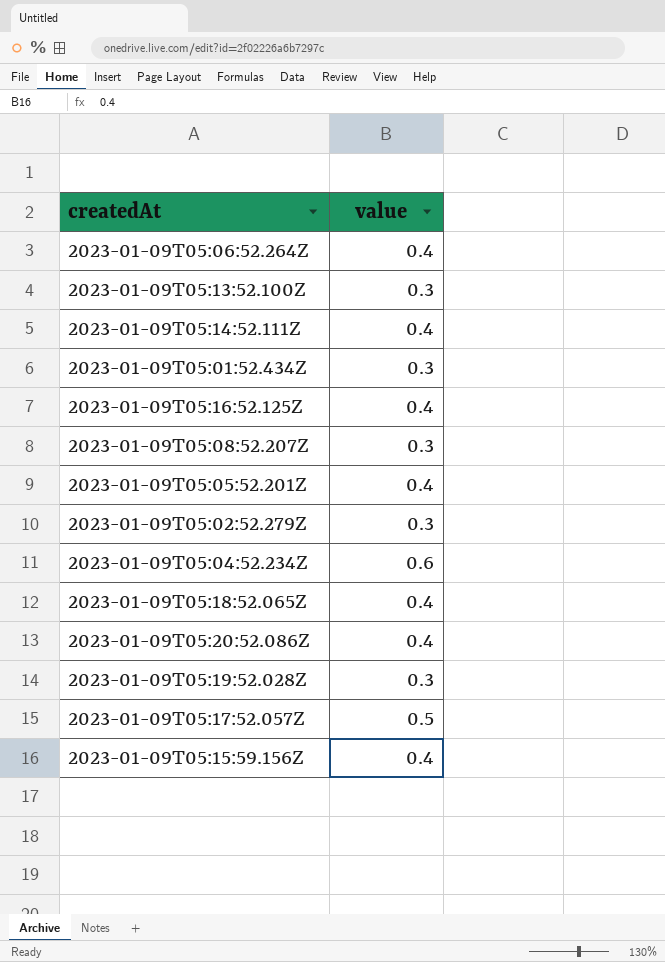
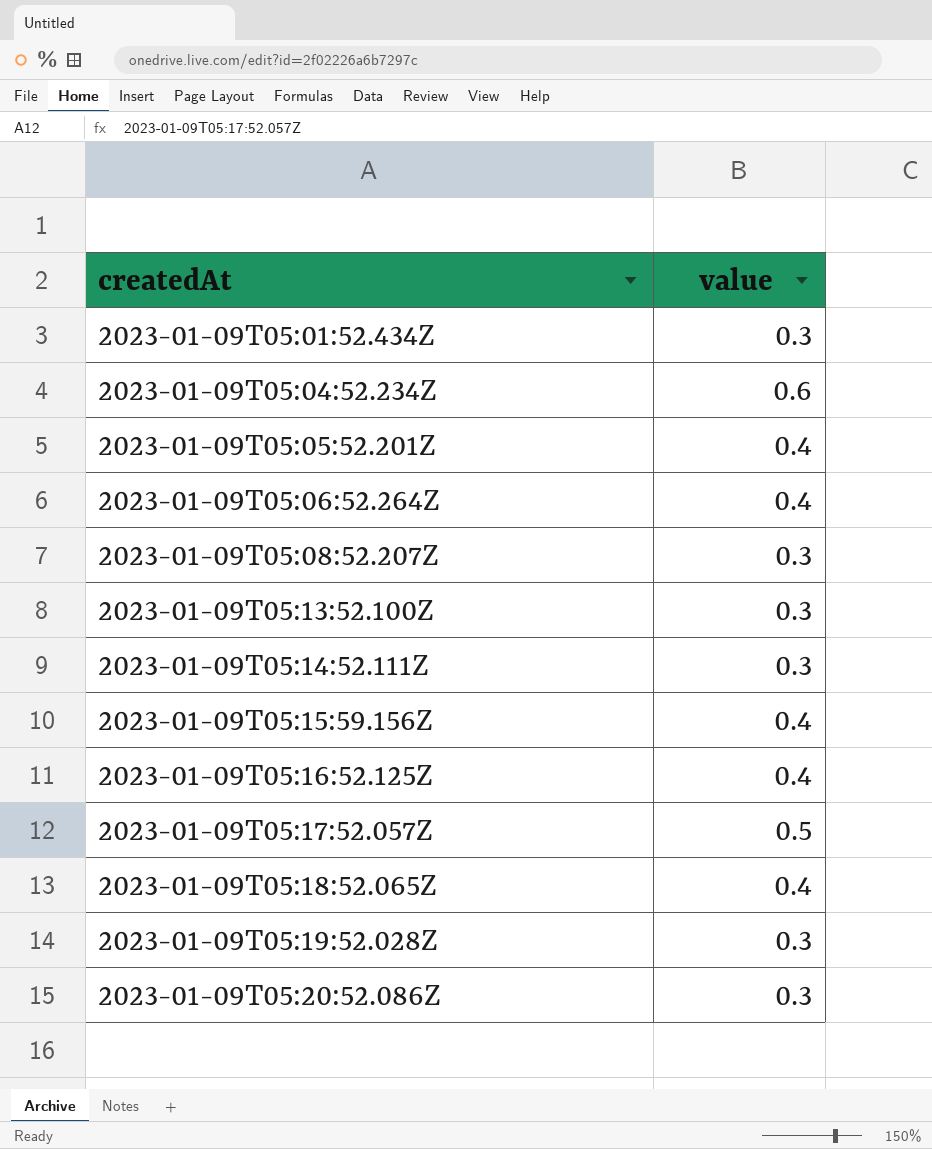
row order: none -> createdAt ascending
row 2023-01-09T05:02:52.279Z: 0.3 -> none
2023-01-09T05:14:52.111Z | value: 0.4 -> 0.3
2023-01-09T05:20:52.086Z | value: 0.4 -> 0.3

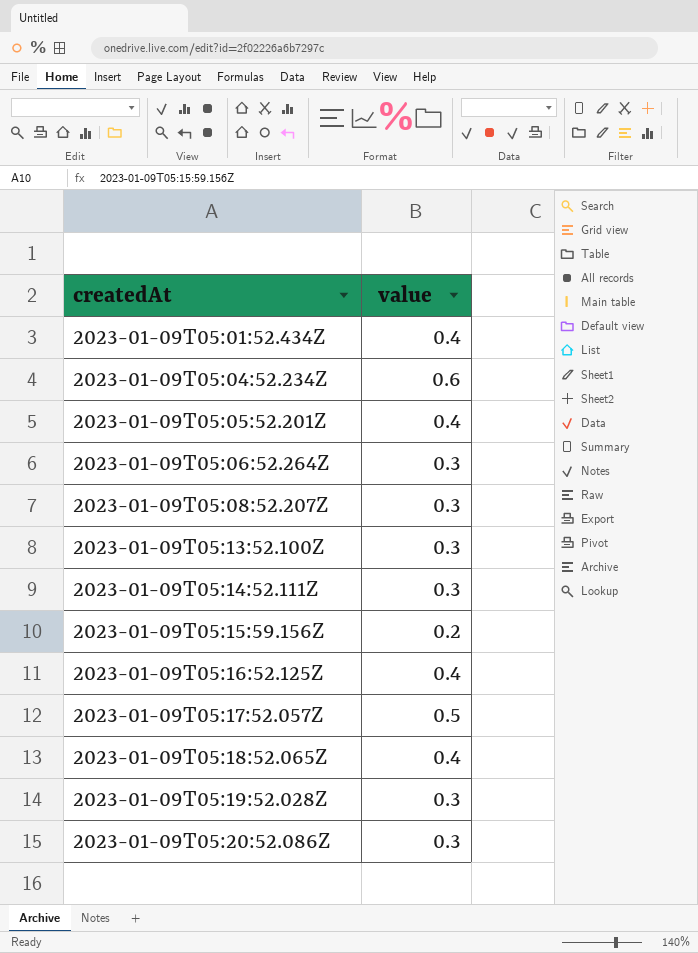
2023-01-09T05:01:52.434Z | value: 0.3 -> 0.4
2023-01-09T05:06:52.264Z | value: 0.4 -> 0.3
2023-01-09T05:15:59.156Z | value: 0.4 -> 0.2

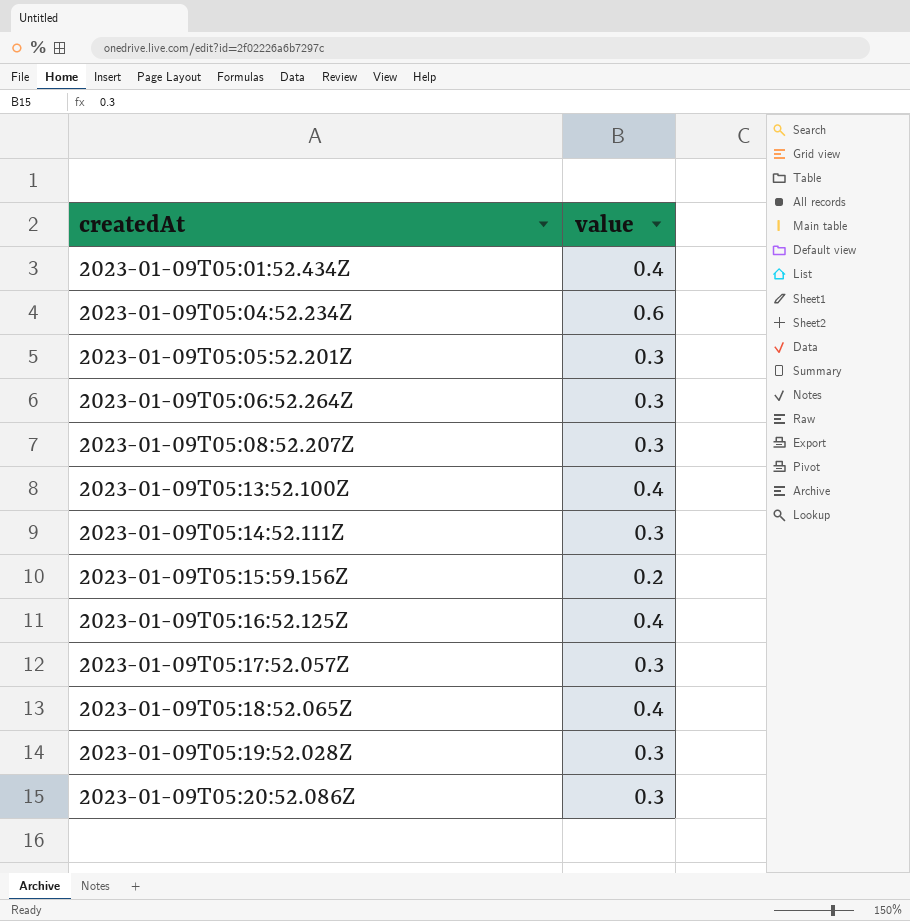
2023-01-09T05:05:52.201Z | value: 0.4 -> 0.3
2023-01-09T05:13:52.100Z | value: 0.3 -> 0.4
2023-01-09T05:17:52.057Z | value: 0.5 -> 0.3

